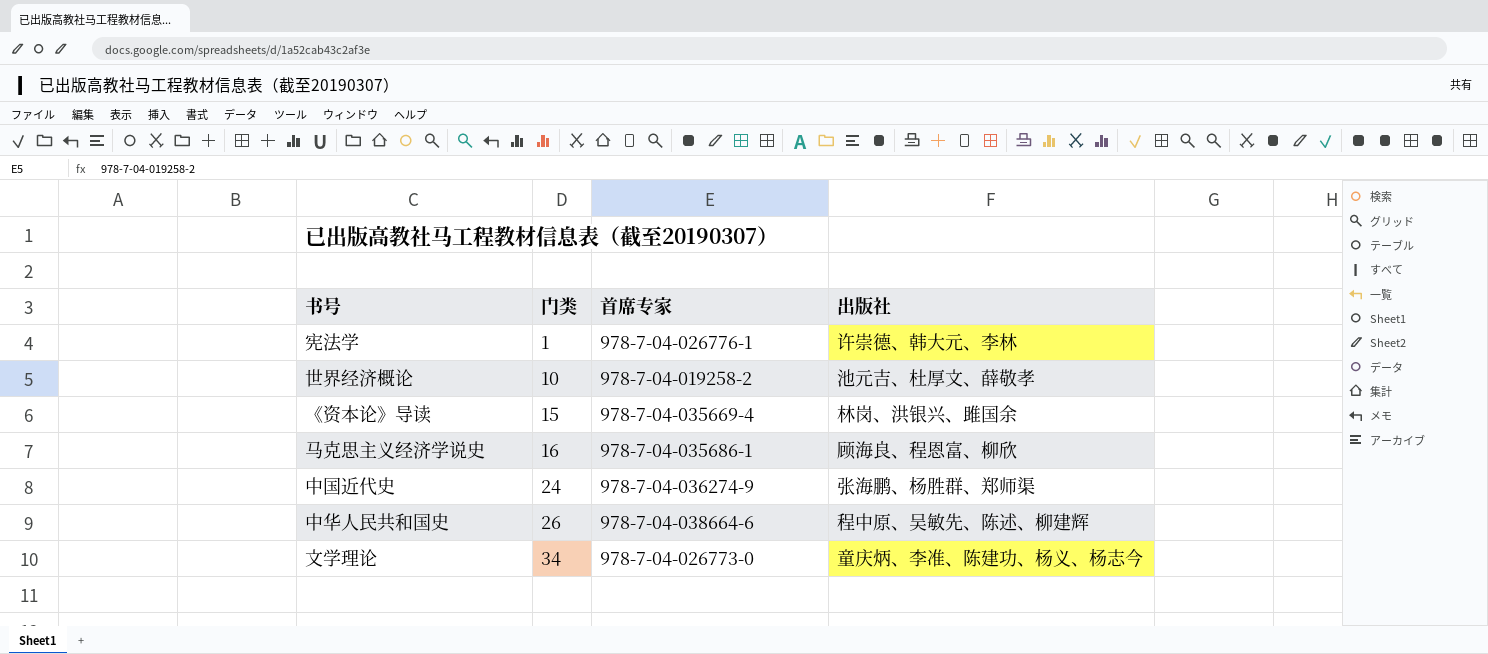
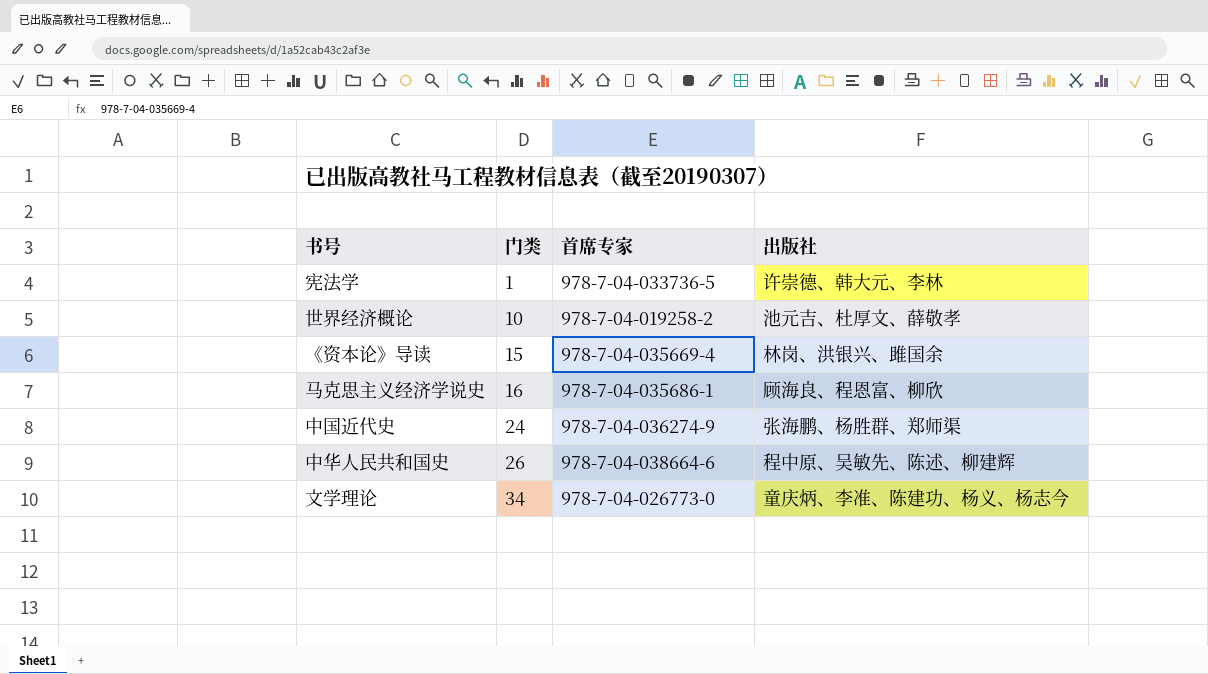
宪法学 | 首席专家: 978-7-04-026776-1 -> 978-7-04-033736-5

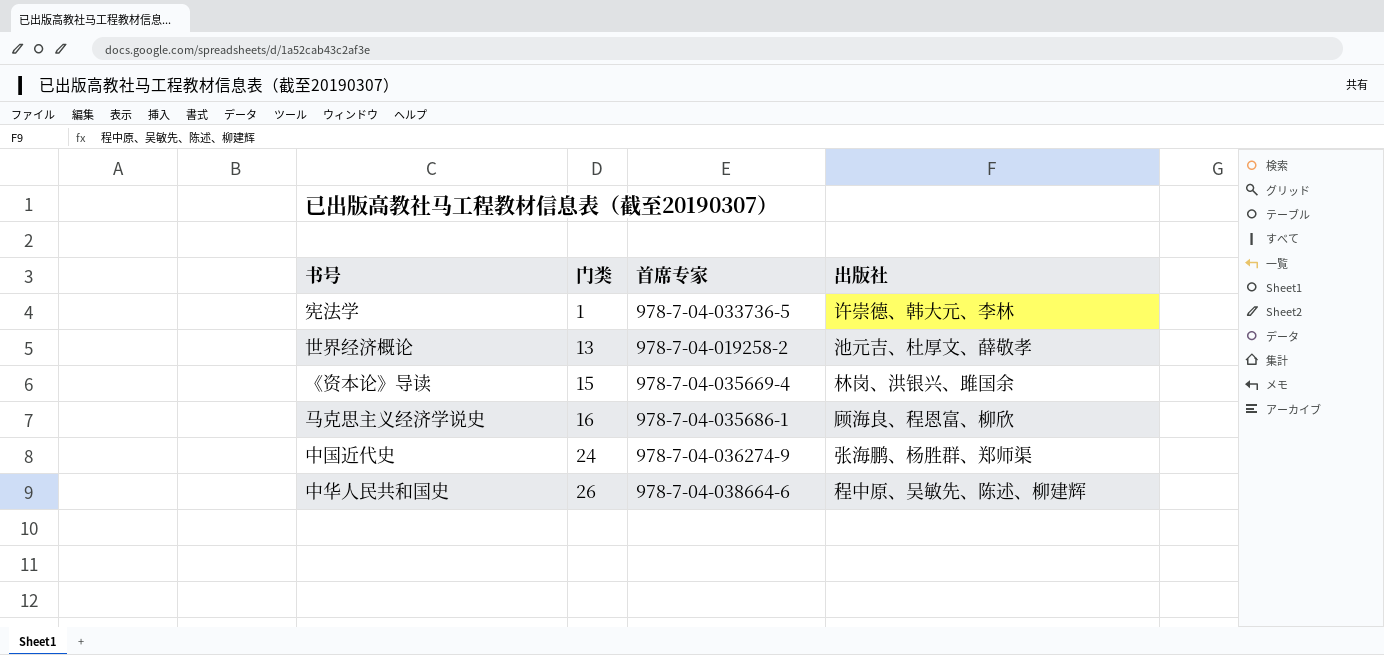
row 文学理论: 34 | 978-7-04-026773-0 | 童庆炳、李准、陈建功、杨义、杨志今 -> none
世界经济概论 | 门类: 10 -> 13

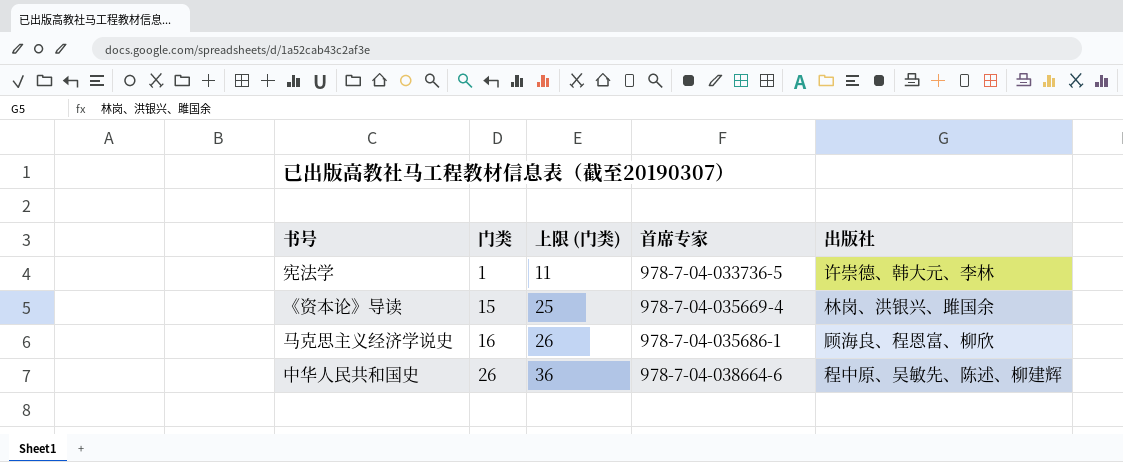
column 上限 (门类) | formula: none -> [门类] + 10
row 世界经济概论: 13 | 978-7-04-019258-2 | 池元吉、杜厚文、薛敬孝 -> none
row 中国近代史: 24 | 978-7-04-036274-9 | 张海鹏、杨胜群、郑师渠 -> none

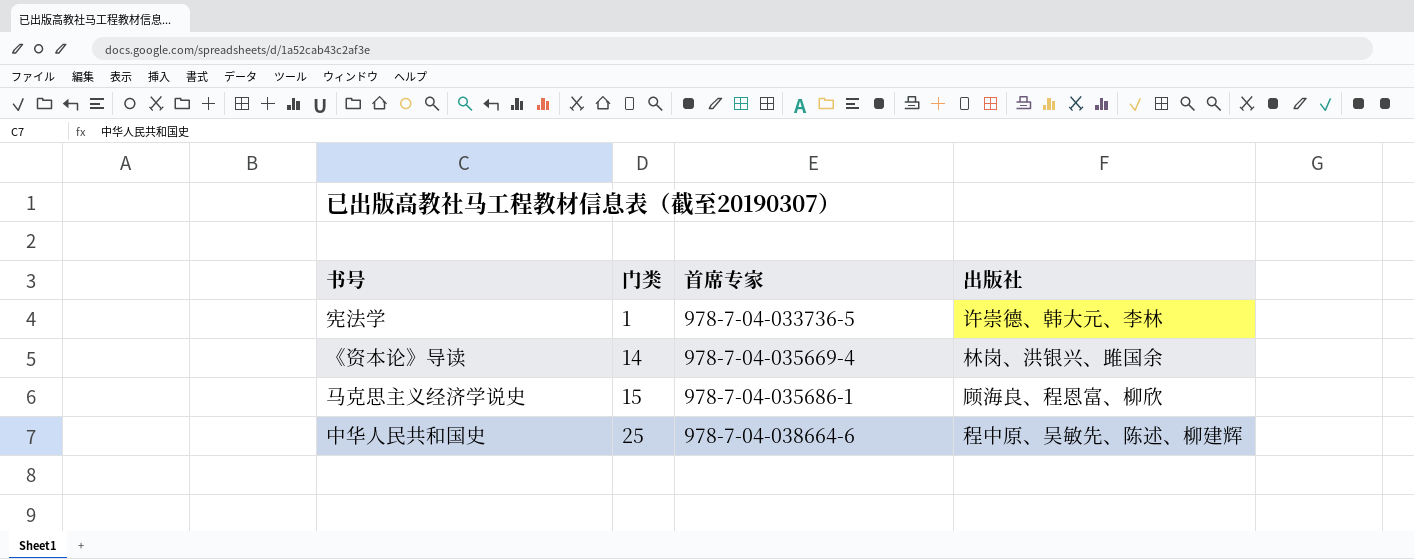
column 上限 (门类) | formula: [门类] + 10 -> none
《资本论》导读 | 门类: 15 -> 14
马克思主义经济学说史 | 门类: 16 -> 15
中华人民共和国史 | 门类: 26 -> 25

